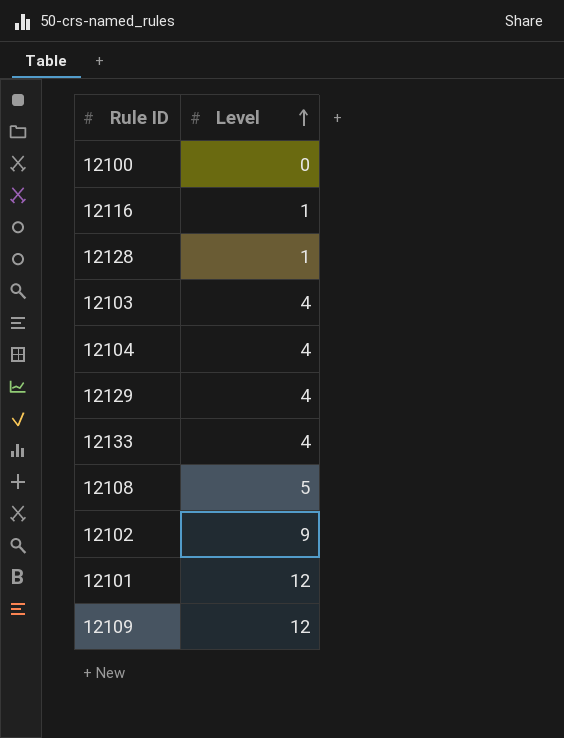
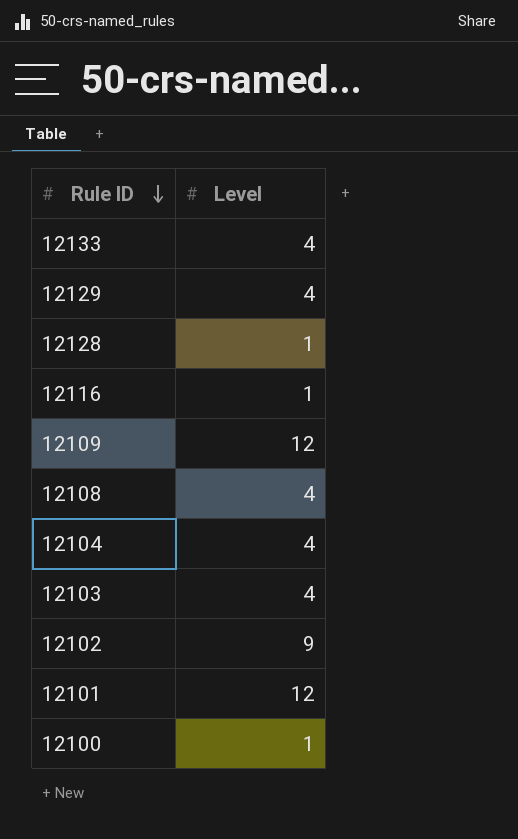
row order: Level ascending -> Rule ID descending
12108 | Level: 5 -> 4
12100 | Level: 0 -> 1

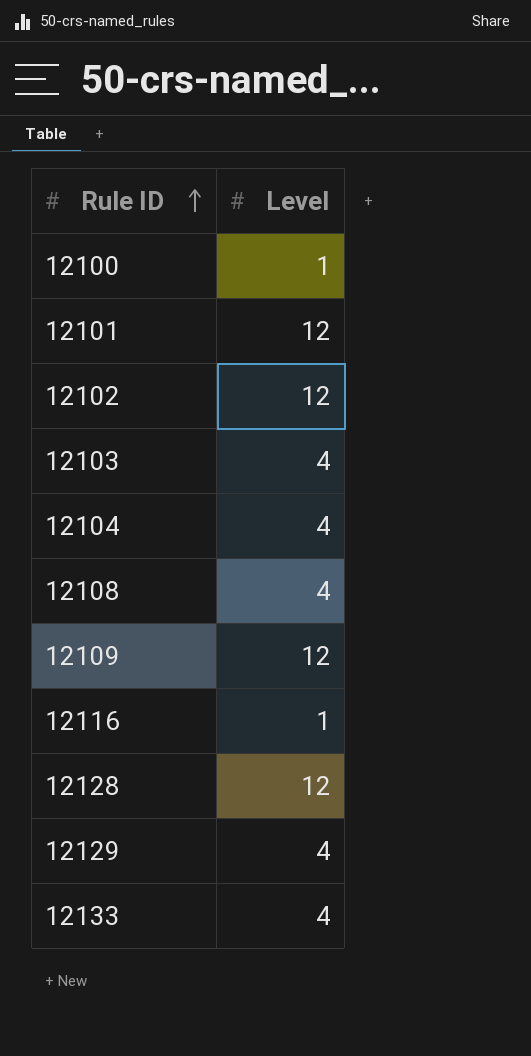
row order: Rule ID descending -> Rule ID ascending
12102 | Level: 9 -> 12
12128 | Level: 1 -> 12

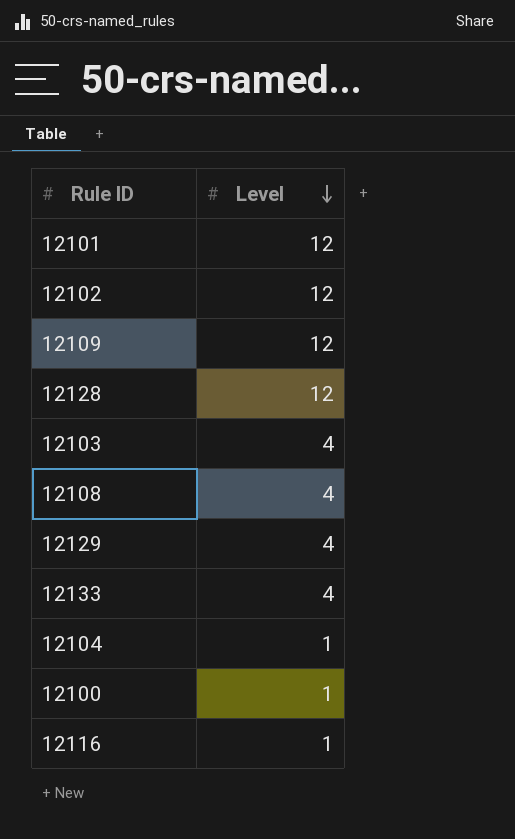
row order: Rule ID ascending -> Level descending
12104 | Level: 4 -> 1

